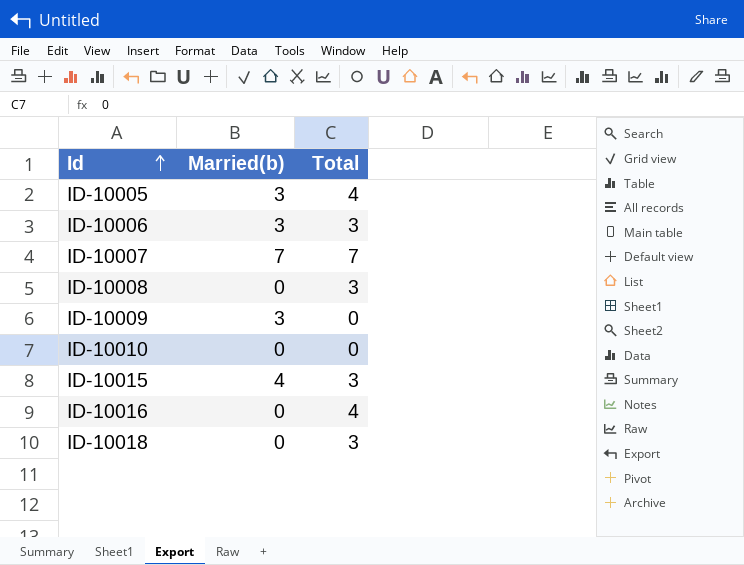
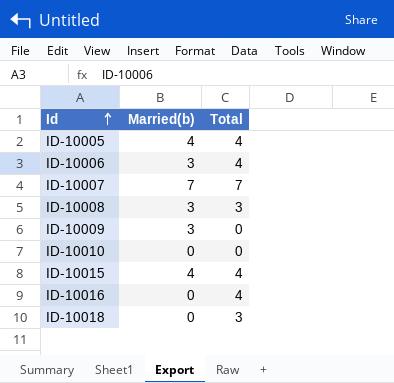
ID-10005 | Married(b): 3 -> 4
ID-10006 | Total: 3 -> 4
ID-10008 | Married(b): 0 -> 3
ID-10015 | Total: 3 -> 4

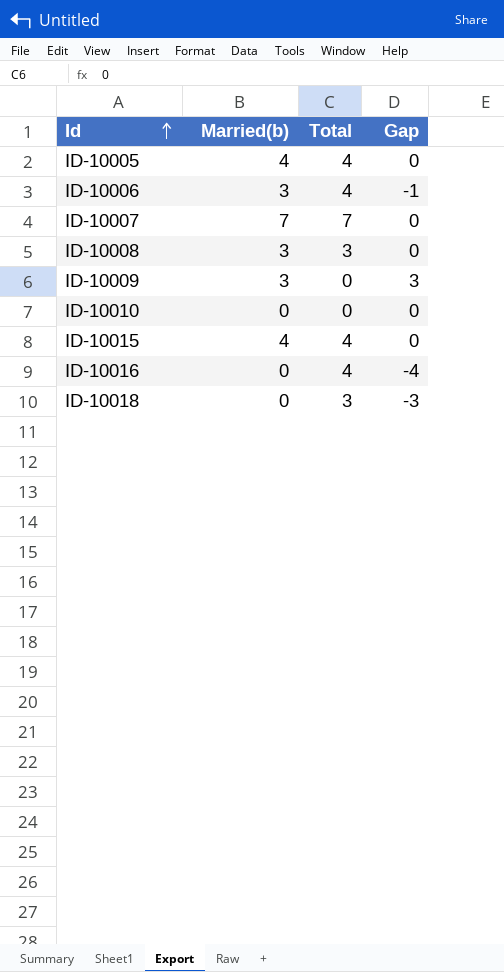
column Gap | formula: none -> [Married(b)] - [Total]

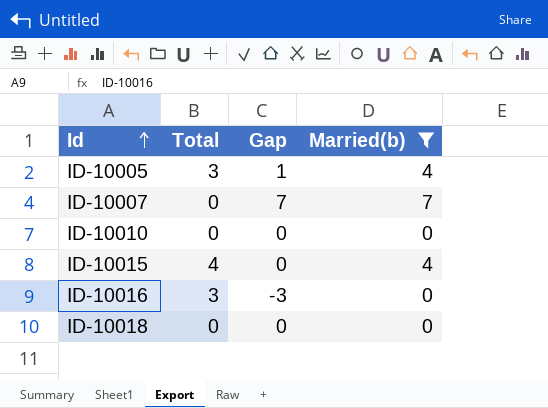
filter: none -> Married(b) != 3
column Married(b) | position: 2 -> 4
ID-10005 | Total: 4 -> 3
ID-10005 | Gap: 0 -> 1
ID-10007 | Total: 7 -> 0
ID-10007 | Gap: 0 -> 7
ID-10016 | Total: 4 -> 3
ID-10016 | Gap: -4 -> -3
ID-10018 | Total: 3 -> 0
ID-10018 | Gap: -3 -> 0

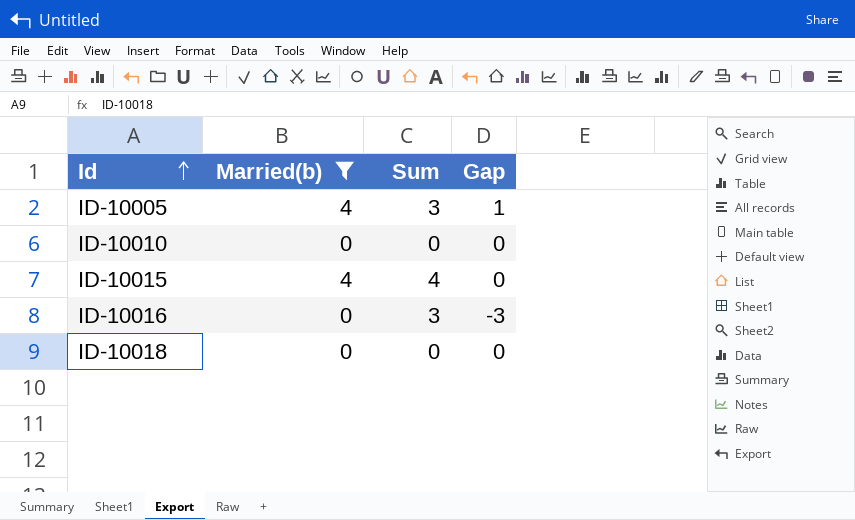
column Married(b) | position: 4 -> 2
column name: Total -> Sum
row ID-10007: 0 | 7 | 7 -> none

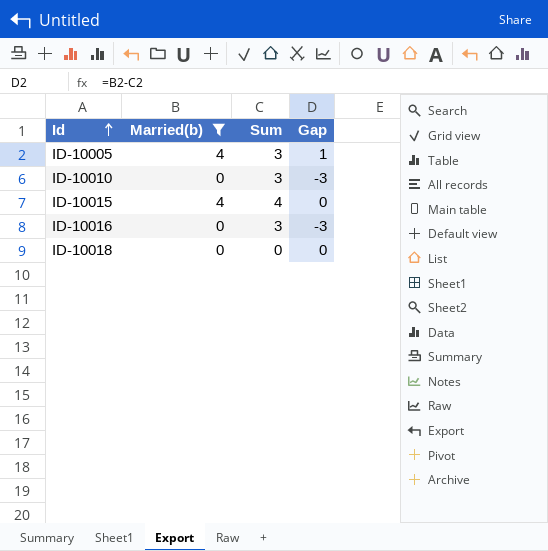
ID-10010 | Sum: 0 -> 3
ID-10010 | Gap: 0 -> -3

